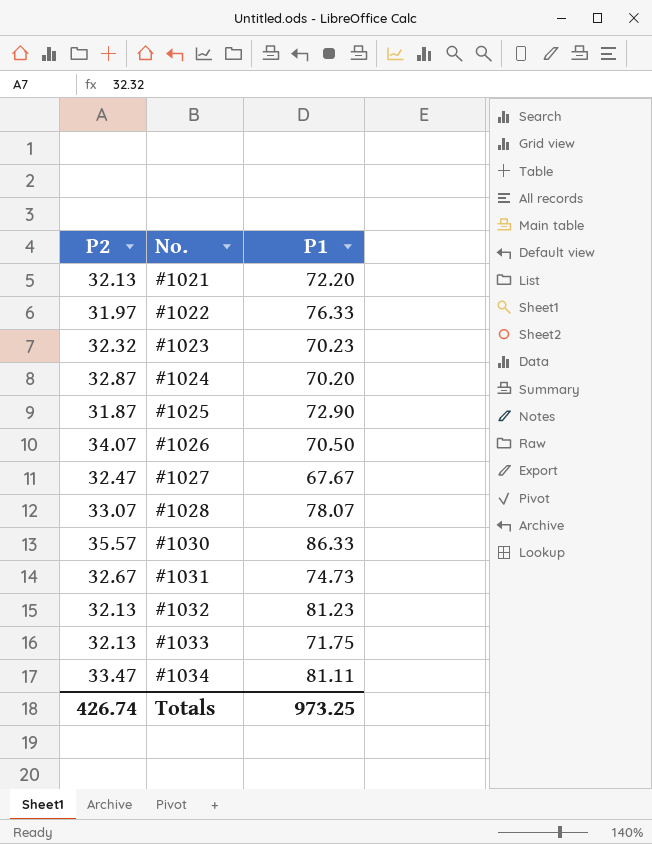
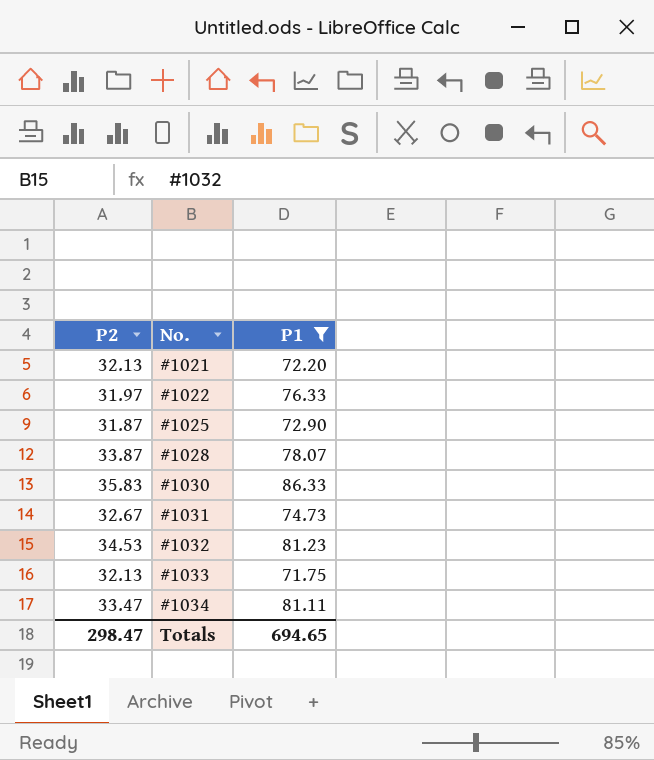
filter: none -> P1 >= 71.75
#1028 | P2: 33.07 -> 33.87
#1030 | P2: 35.57 -> 35.83
#1032 | P2: 32.13 -> 34.53
Totals | P2: 426.74 -> 298.47
Totals | P1: 973.25 -> 694.65

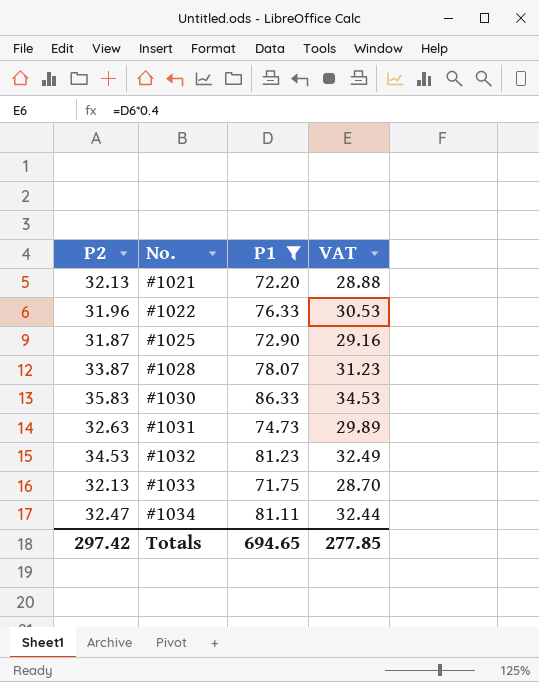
column VAT | formula: none -> [P1] * 0.4
#1022 | P2: 31.97 -> 31.96
#1031 | P2: 32.67 -> 32.63
#1034 | P2: 33.47 -> 32.47
Totals | P2: 298.47 -> 297.42

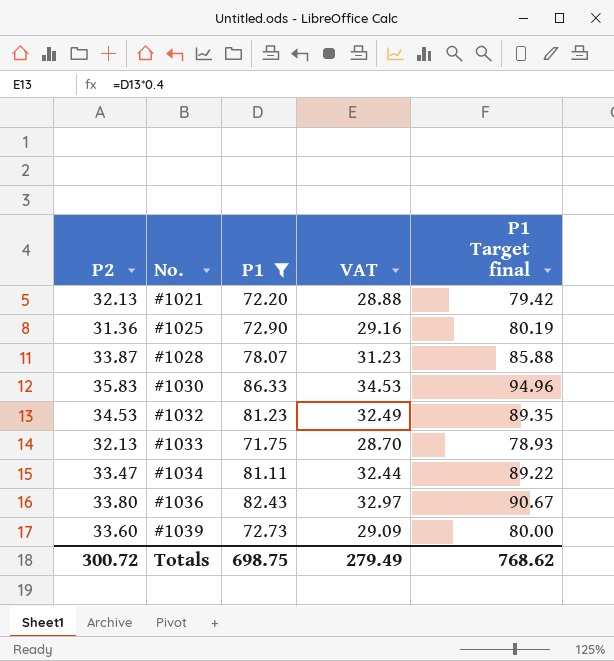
column P1 Target final | formula: none -> [P1] * 1.1
row #1022: 31.96 | 76.33 | 30.53 -> none
row #1031: 32.63 | 74.73 | 29.89 -> none
#1025 | P2: 31.87 -> 31.36
#1034 | P2: 32.47 -> 33.47
row #1036: none -> 33.80 | 82.43 | 32.97 | 90.67
row #1039: none -> 33.60 | 72.73 | 29.09 | 80.00
Totals | P2: 297.42 -> 300.72
Totals | P1: 694.65 -> 698.75
Totals | VAT: 277.85 -> 279.49

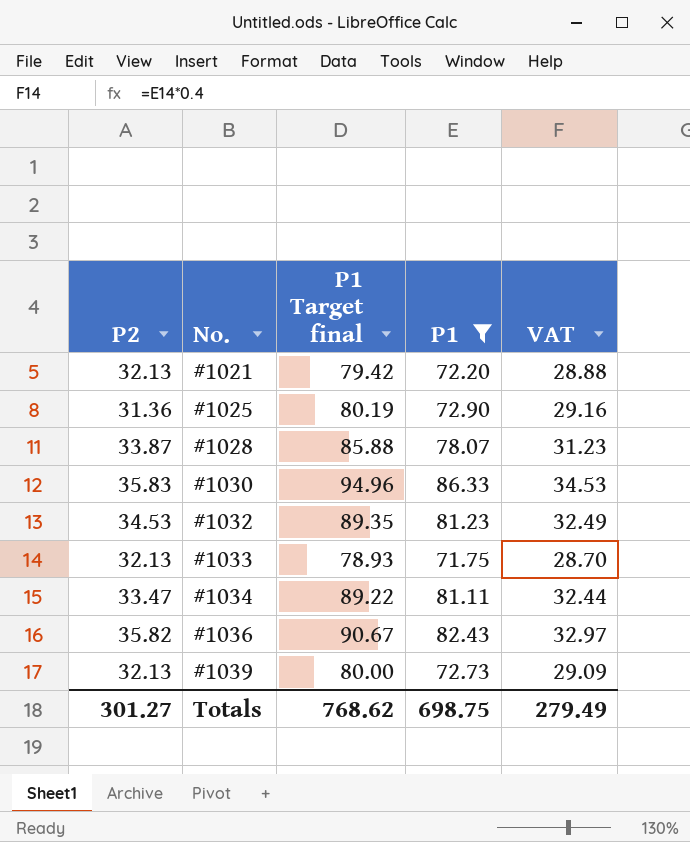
column P1 Target final | position: 5 -> 3
#1036 | P2: 33.80 -> 35.82
#1039 | P2: 33.60 -> 32.13
Totals | P2: 300.72 -> 301.27

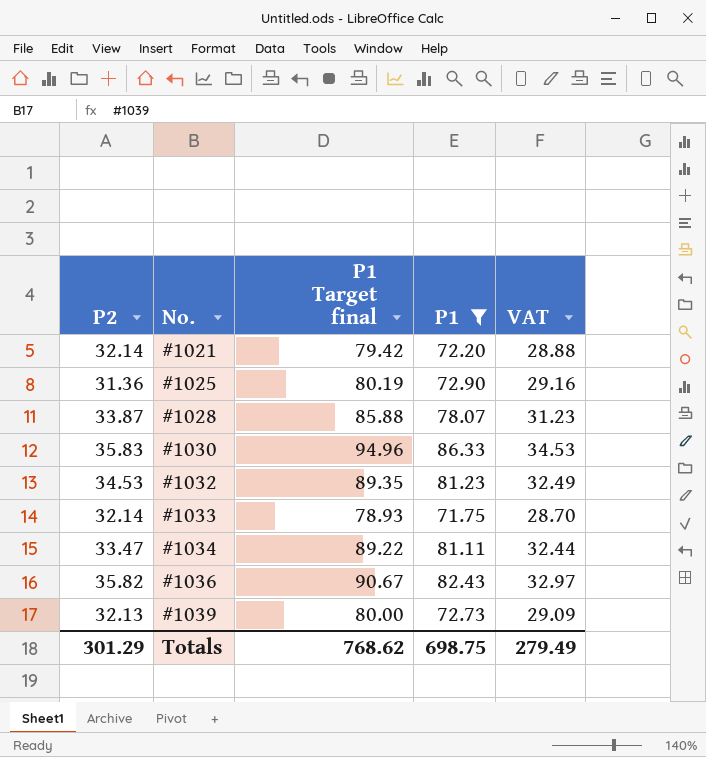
#1021 | P2: 32.13 -> 32.14
#1033 | P2: 32.13 -> 32.14
Totals | P2: 301.27 -> 301.29

